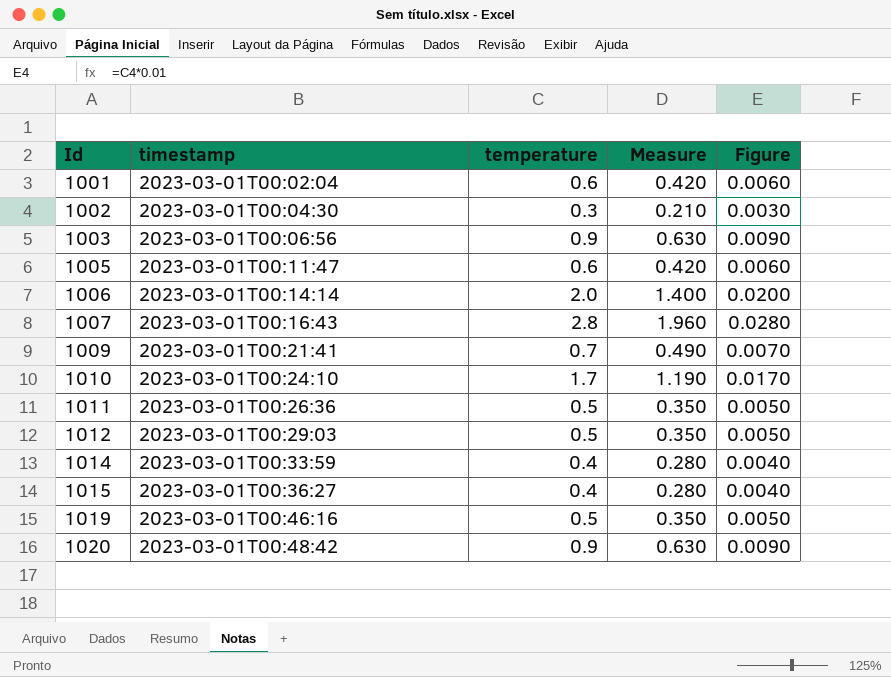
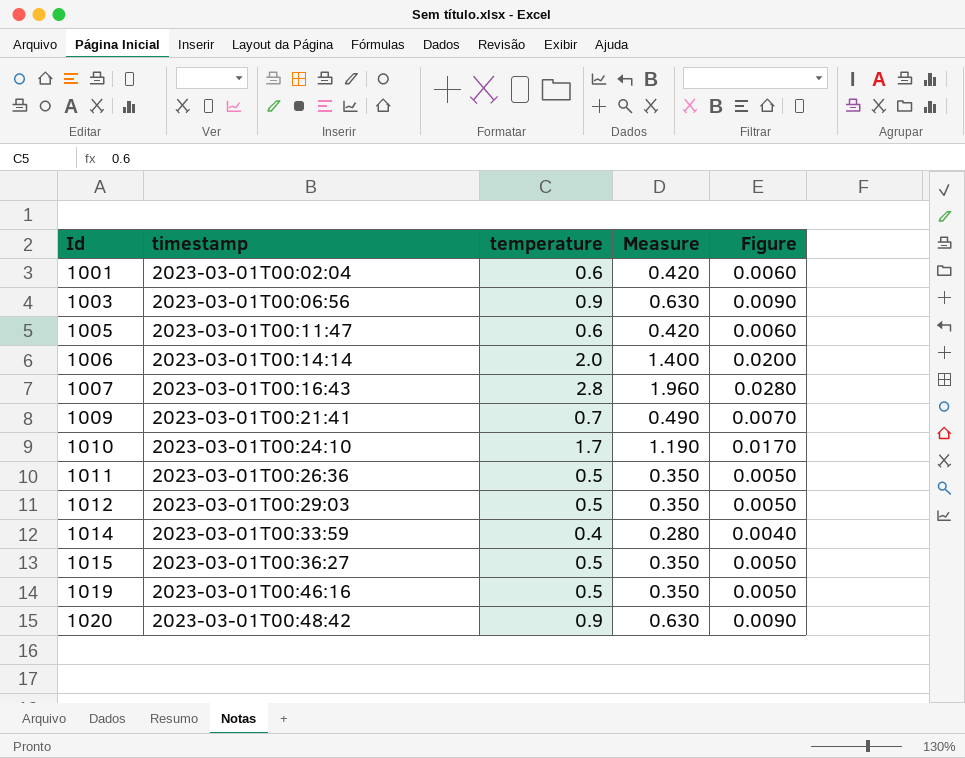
row 1002: 2023-03-01T00:04:30 | 0.3 | 0.210 | 0.0030 -> none
1015 | temperature: 0.4 -> 0.5
1015 | Measure: 0.280 -> 0.350
1015 | Figure: 0.0040 -> 0.0050

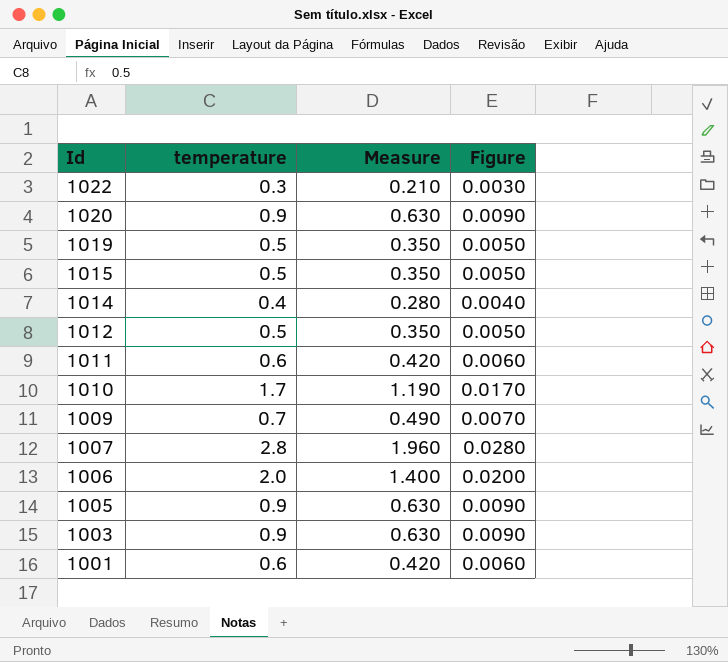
row order: Id ascending -> Id descending
column timestamp | position: 2 -> none
row 1022: none -> 0.3 | 0.210 | 0.0030
1011 | temperature: 0.5 -> 0.6
1011 | Measure: 0.350 -> 0.420
1011 | Figure: 0.0050 -> 0.0060
1005 | temperature: 0.6 -> 0.9
1005 | Measure: 0.420 -> 0.630
1005 | Figure: 0.0060 -> 0.0090

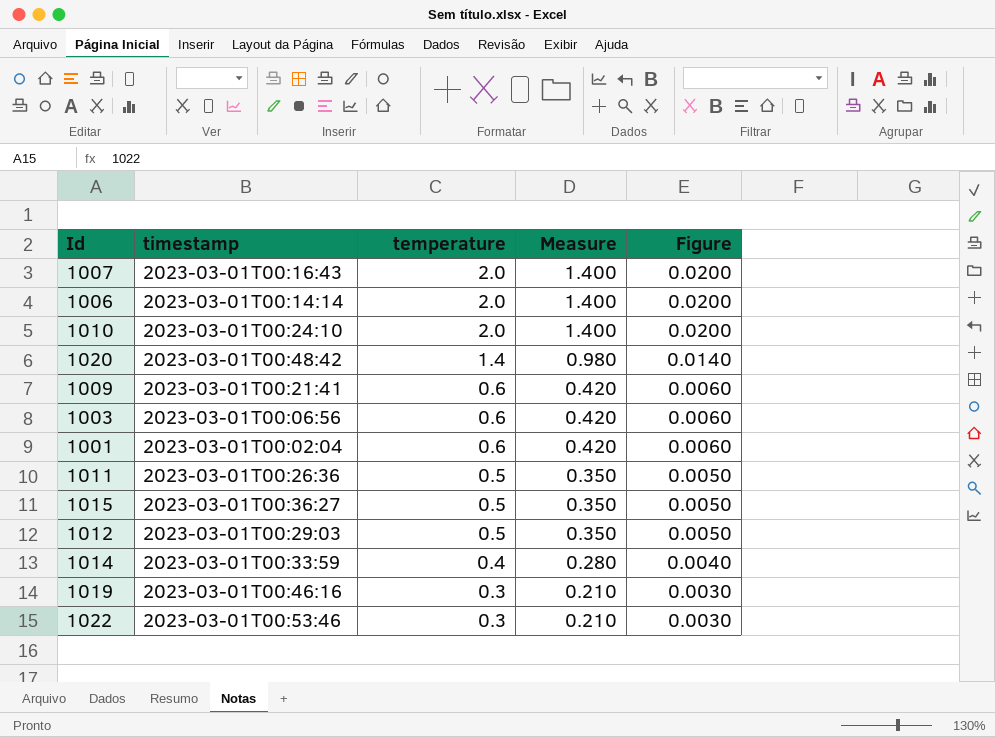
row order: Id descending -> temperature descending
column timestamp | position: none -> 2
row 1005: 0.9 | 0.630 | 0.0090 -> none
1007 | temperature: 2.8 -> 2.0
1007 | Measure: 1.960 -> 1.400
1007 | Figure: 0.0280 -> 0.0200
1010 | temperature: 1.7 -> 2.0
1010 | Measure: 1.190 -> 1.400
1010 | Figure: 0.0170 -> 0.0200
1020 | temperature: 0.9 -> 1.4
1020 | Measure: 0.630 -> 0.980
1020 | Figure: 0.0090 -> 0.0140
1009 | temperature: 0.7 -> 0.6
1009 | Measure: 0.490 -> 0.420
1009 | Figure: 0.0070 -> 0.0060
1003 | temperature: 0.9 -> 0.6
1003 | Measure: 0.630 -> 0.420
1003 | Figure: 0.0090 -> 0.0060
1011 | temperature: 0.6 -> 0.5
1011 | Measure: 0.420 -> 0.350
1011 | Figure: 0.0060 -> 0.0050
1019 | temperature: 0.5 -> 0.3
1019 | Measure: 0.350 -> 0.210
1019 | Figure: 0.0050 -> 0.0030

